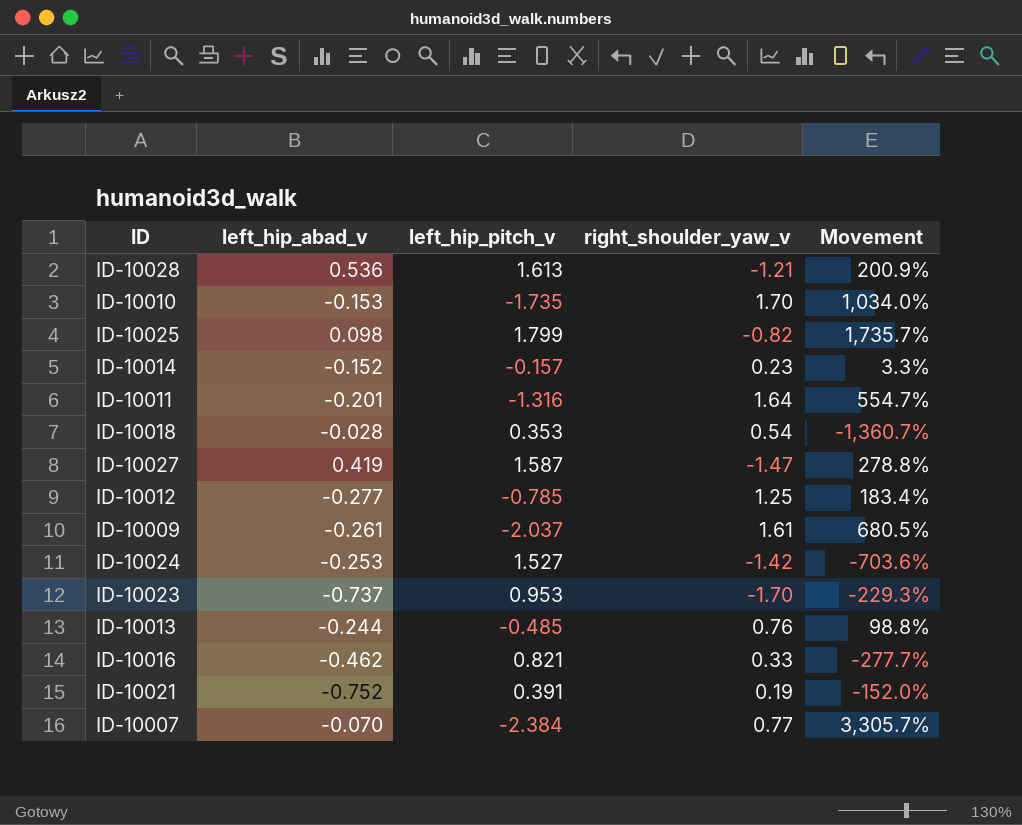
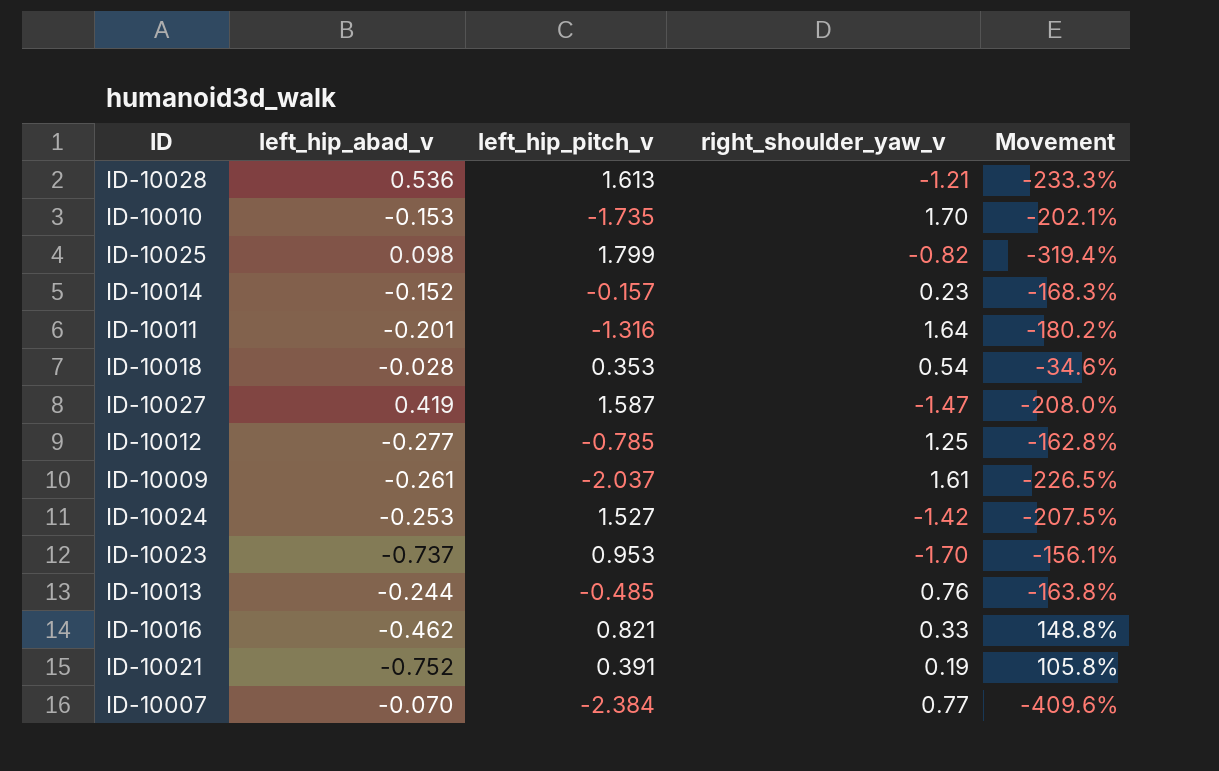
column Movement | formula: ([left_hip_pitch_v] - [left_hip_abad_v]) / [left_hip_abad_v] -> ([left_hip_pitch_v] - [right_shoulder_yaw_v]) / [right_shoulder_yaw_v]

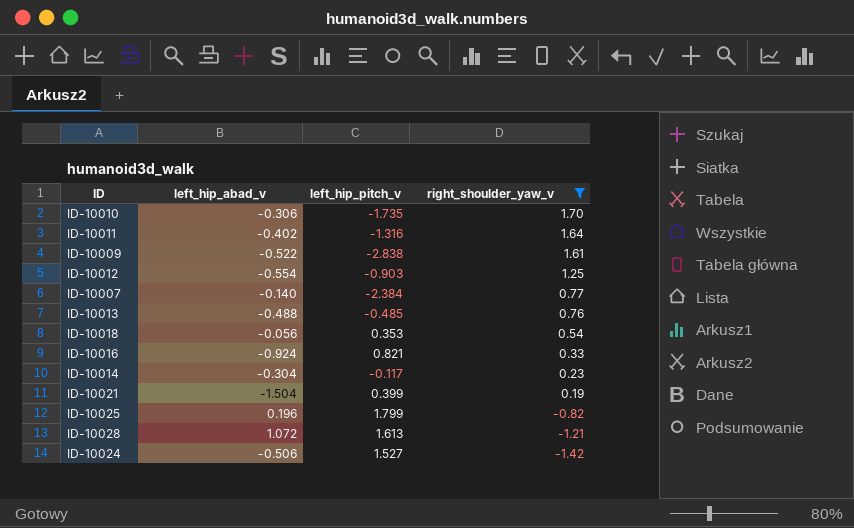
filter: none -> right_shoulder_yaw_v >= -1.42
row order: none -> right_shoulder_yaw_v descending
column Movement | formula: ([left_hip_pitch_v] - [right_shoulder_yaw_v]) / [right_shoulder_yaw_v] -> none
ID-10010 | left_hip_abad_v: -0.153 -> -0.306
ID-10011 | left_hip_abad_v: -0.201 -> -0.402
ID-10009 | left_hip_abad_v: -0.261 -> -0.522
ID-10009 | left_hip_pitch_v: -2.037 -> -2.838
ID-10012 | left_hip_abad_v: -0.277 -> -0.554
ID-10012 | left_hip_pitch_v: -0.785 -> -0.903
ID-10007 | left_hip_abad_v: -0.070 -> -0.140
ID-10013 | left_hip_abad_v: -0.244 -> -0.488
ID-10018 | left_hip_abad_v: -0.028 -> -0.056
ID-10016 | left_hip_abad_v: -0.462 -> -0.924
ID-10014 | left_hip_abad_v: -0.152 -> -0.304
ID-10014 | left_hip_pitch_v: -0.157 -> -0.117
ID-10021 | left_hip_abad_v: -0.752 -> -1.504
ID-10021 | left_hip_pitch_v: 0.391 -> 0.399
ID-10025 | left_hip_abad_v: 0.098 -> 0.196
ID-10028 | left_hip_abad_v: 0.536 -> 1.072
ID-10024 | left_hip_abad_v: -0.253 -> -0.506

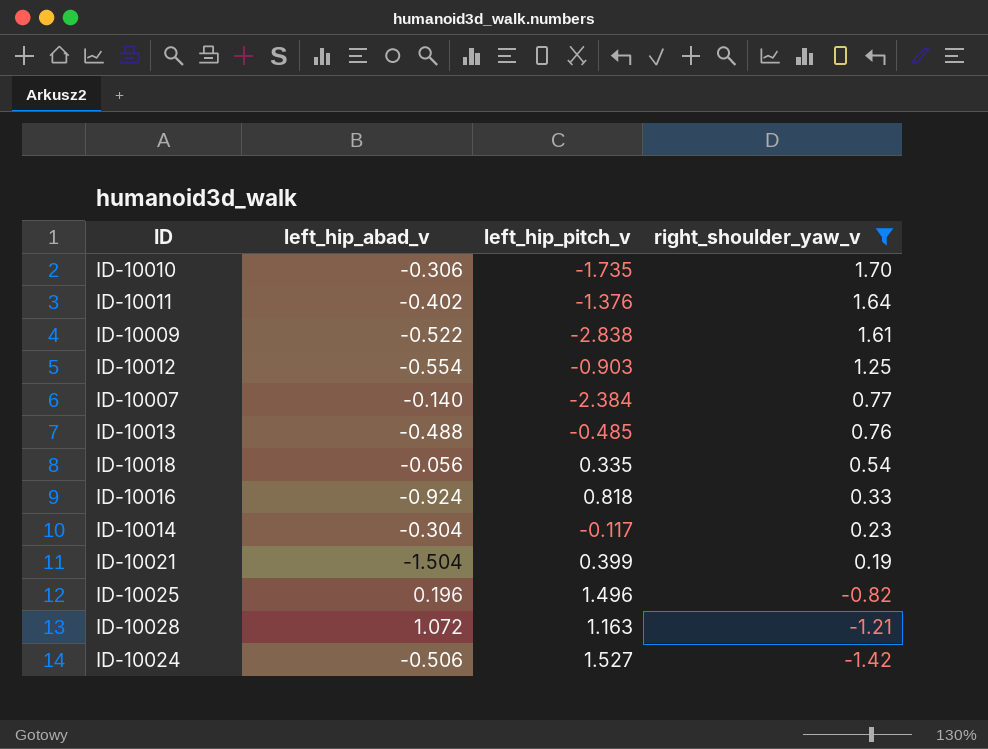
ID-10011 | left_hip_pitch_v: -1.316 -> -1.376
ID-10018 | left_hip_pitch_v: 0.353 -> 0.335
ID-10016 | left_hip_pitch_v: 0.821 -> 0.818
ID-10025 | left_hip_pitch_v: 1.799 -> 1.496
ID-10028 | left_hip_pitch_v: 1.613 -> 1.163

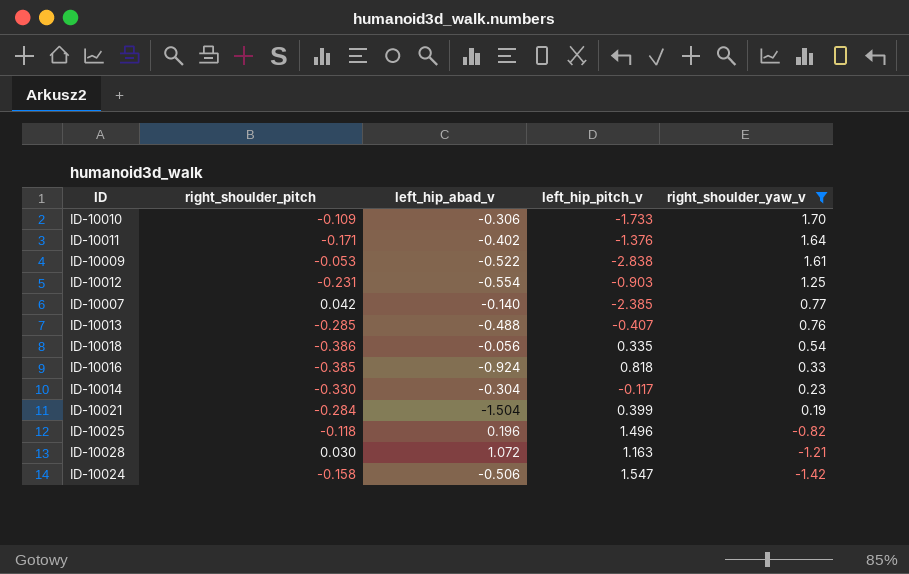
column right_shoulder_pitch | position: none -> 2
ID-10010 | left_hip_pitch_v: -1.735 -> -1.733
ID-10007 | left_hip_pitch_v: -2.384 -> -2.385
ID-10013 | left_hip_pitch_v: -0.485 -> -0.407
ID-10024 | left_hip_pitch_v: 1.527 -> 1.547

